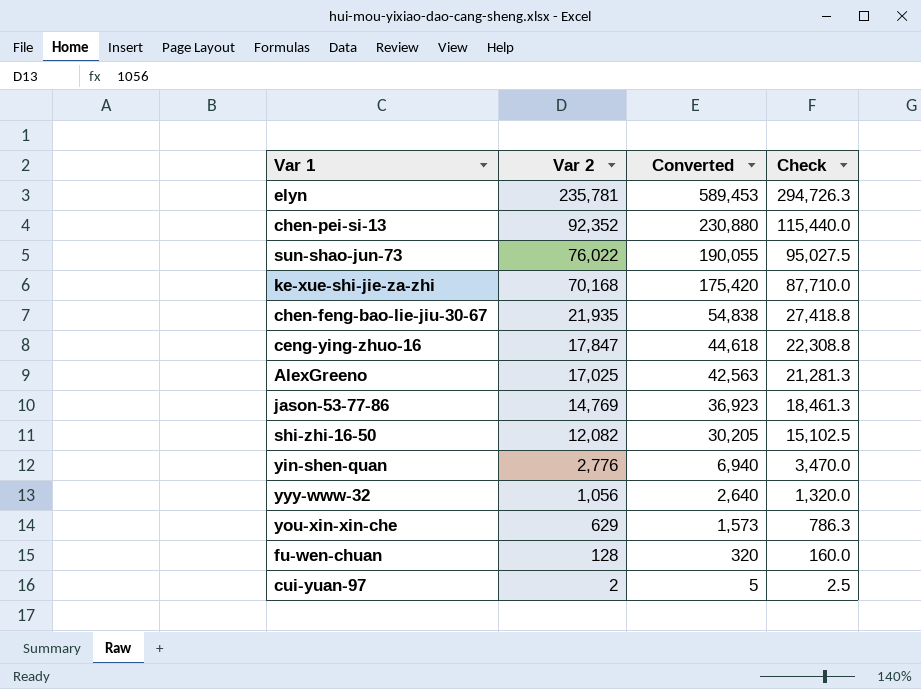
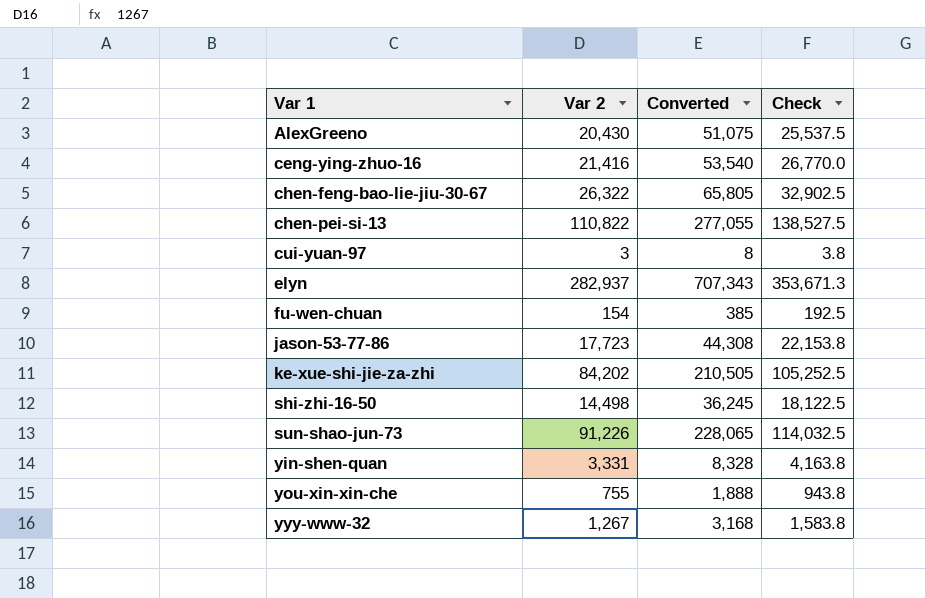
row order: Var 2 descending -> Var 1 ascending
AlexGreeno | Var 2: 17,025 -> 20,430
AlexGreeno | Converted: 42,563 -> 51,075
AlexGreeno | Check: 21,281.3 -> 25,537.5
ceng-ying-zhuo-16 | Var 2: 17,847 -> 21,416
ceng-ying-zhuo-16 | Converted: 44,618 -> 53,540
ceng-ying-zhuo-16 | Check: 22,308.8 -> 26,770.0
chen-feng-bao-lie-jiu-30-67 | Var 2: 21,935 -> 26,322
chen-feng-bao-lie-jiu-30-67 | Converted: 54,838 -> 65,805
chen-feng-bao-lie-jiu-30-67 | Check: 27,418.8 -> 32,902.5
chen-pei-si-13 | Var 2: 92,352 -> 110,822
chen-pei-si-13 | Converted: 230,880 -> 277,055
chen-pei-si-13 | Check: 115,440.0 -> 138,527.5
cui-yuan-97 | Var 2: 2 -> 3
cui-yuan-97 | Converted: 5 -> 8
cui-yuan-97 | Check: 2.5 -> 3.8
elyn | Var 2: 235,781 -> 282,937
elyn | Converted: 589,453 -> 707,343
elyn | Check: 294,726.3 -> 353,671.3
fu-wen-chuan | Var 2: 128 -> 154
fu-wen-chuan | Converted: 320 -> 385
fu-wen-chuan | Check: 160.0 -> 192.5
jason-53-77-86 | Var 2: 14,769 -> 17,723
jason-53-77-86 | Converted: 36,923 -> 44,308
jason-53-77-86 | Check: 18,461.3 -> 22,153.8
ke-xue-shi-jie-za-zhi | Var 2: 70,168 -> 84,202
ke-xue-shi-jie-za-zhi | Converted: 175,420 -> 210,505
ke-xue-shi-jie-za-zhi | Check: 87,710.0 -> 105,252.5
shi-zhi-16-50 | Var 2: 12,082 -> 14,498
shi-zhi-16-50 | Converted: 30,205 -> 36,245
shi-zhi-16-50 | Check: 15,102.5 -> 18,122.5
sun-shao-jun-73 | Var 2: 76,022 -> 91,226
sun-shao-jun-73 | Converted: 190,055 -> 228,065
sun-shao-jun-73 | Check: 95,027.5 -> 114,032.5
yin-shen-quan | Var 2: 2,776 -> 3,331
yin-shen-quan | Converted: 6,940 -> 8,328
yin-shen-quan | Check: 3,470.0 -> 4,163.8
you-xin-xin-che | Var 2: 629 -> 755
you-xin-xin-che | Converted: 1,573 -> 1,888
you-xin-xin-che | Check: 786.3 -> 943.8
yyy-www-32 | Var 2: 1,056 -> 1,267
yyy-www-32 | Converted: 2,640 -> 3,168
yyy-www-32 | Check: 1,320.0 -> 1,583.8

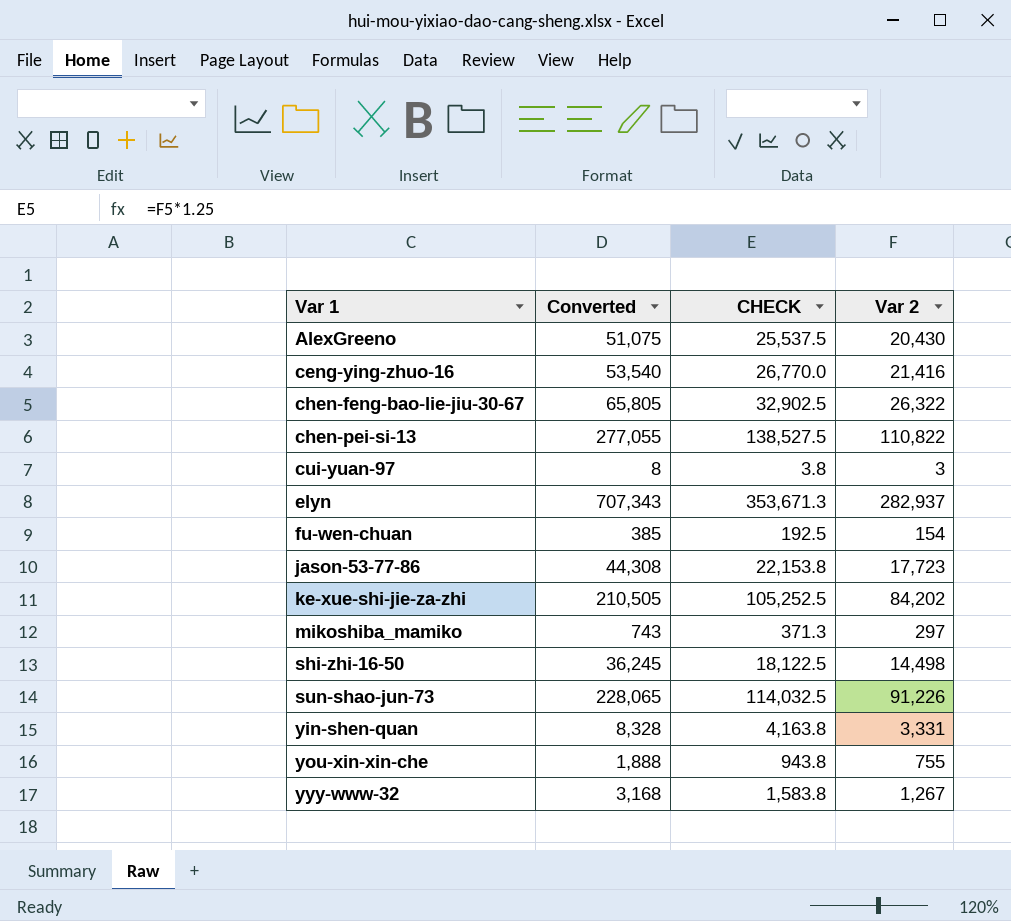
column name: Check -> CHECK
column Var 2 | position: 2 -> 4
row mikoshiba_mamiko: none -> 743 | 371.3 | 297

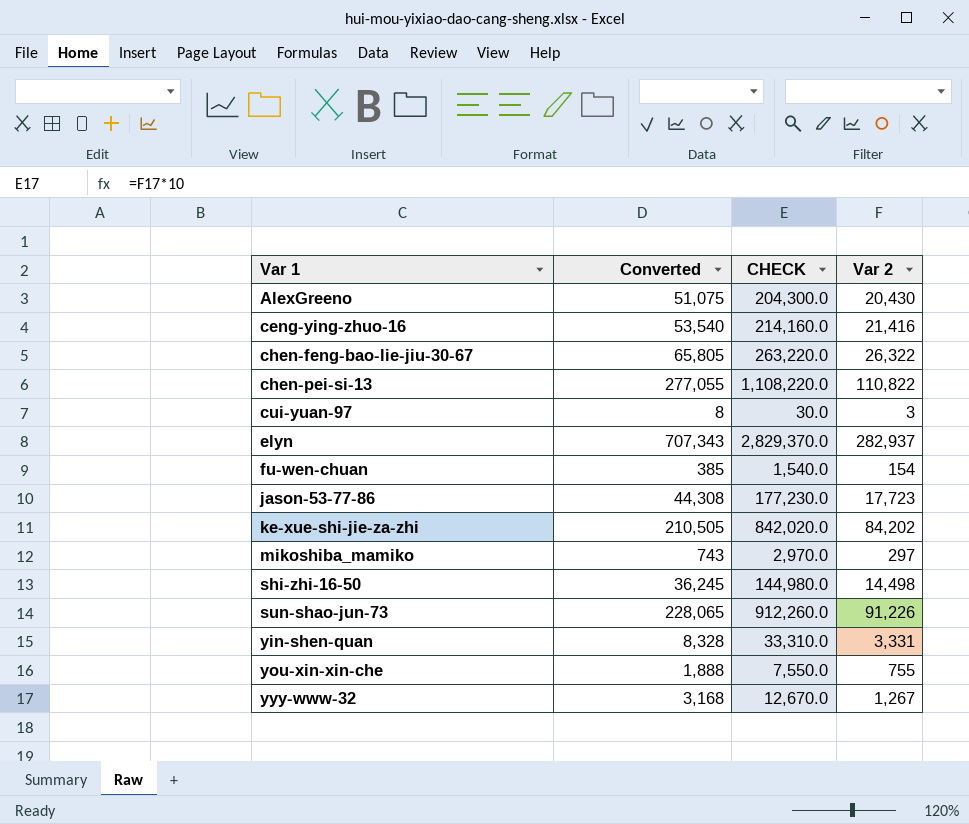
column CHECK | formula: [Var 2] * 1.25 -> [Var 2] * 10

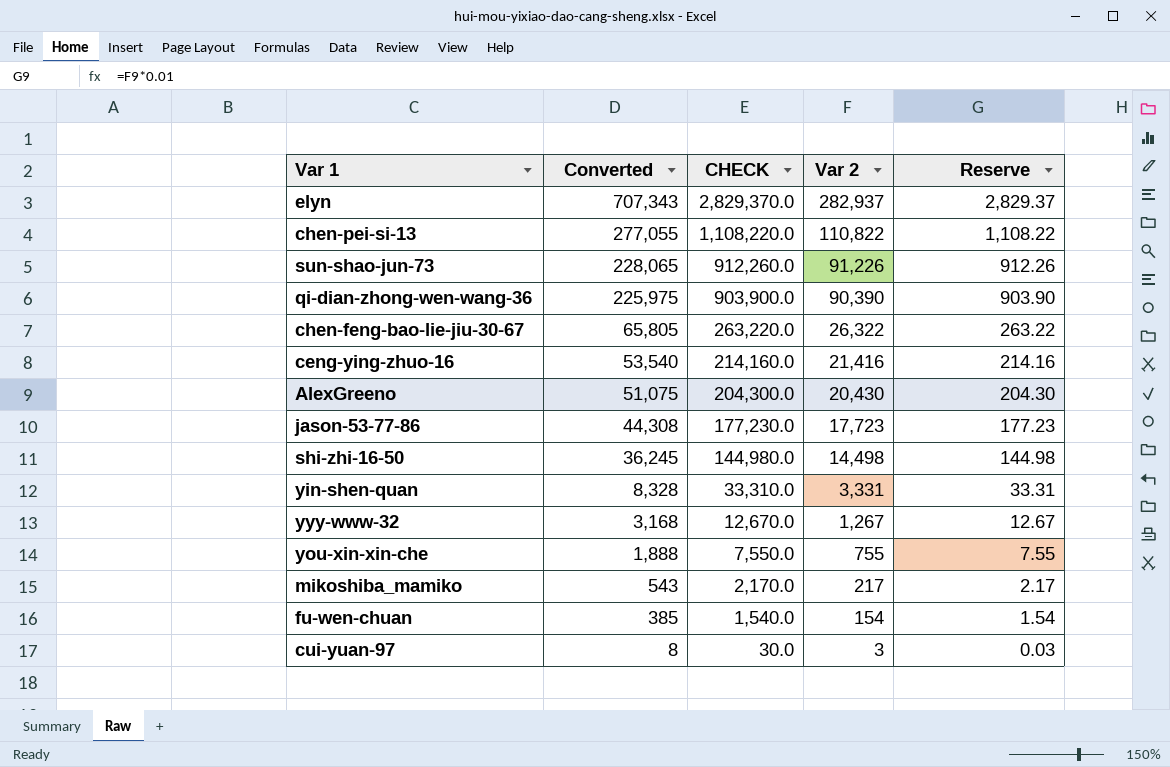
row order: Var 1 ascending -> Converted descending
column Reserve | formula: none -> [Var 2] * 0.01
row ke-xue-shi-jie-za-zhi: 210,505 | 842,020.0 | 84,202 -> none
row qi-dian-zhong-wen-wang-36: none -> 225,975 | 903,900.0 | 90,390 | 903.90
mikoshiba_mamiko | Converted: 743 -> 543
mikoshiba_mamiko | CHECK: 2,970.0 -> 2,170.0
mikoshiba_mamiko | Var 2: 297 -> 217

